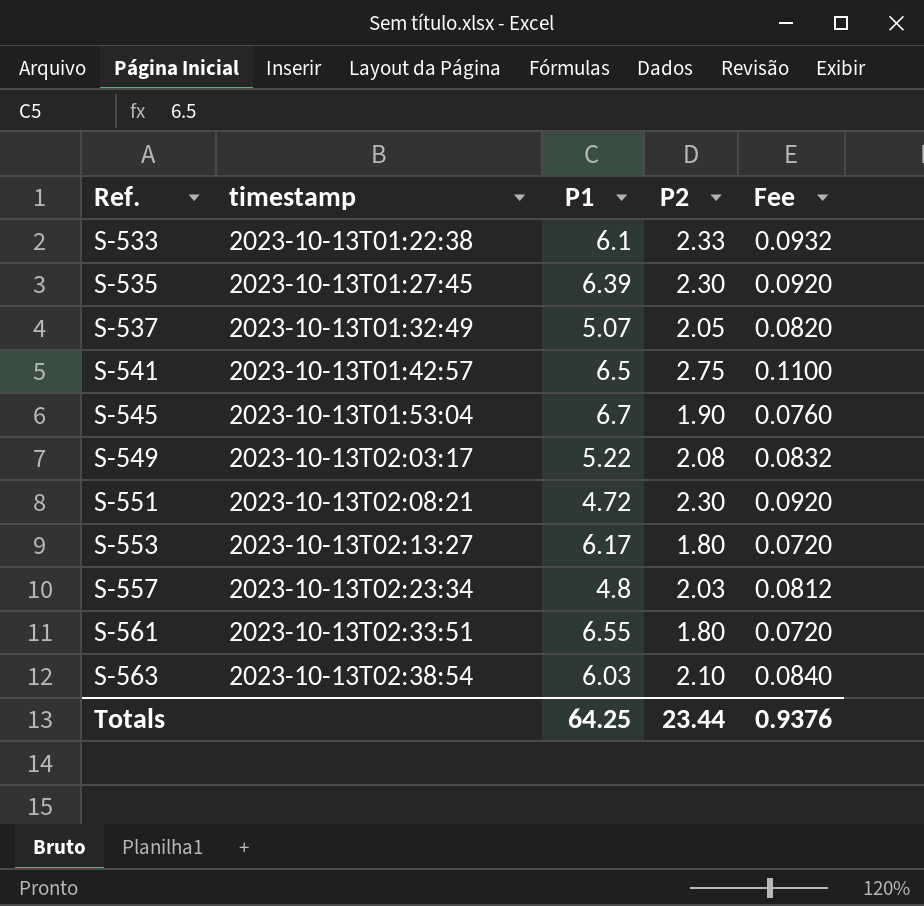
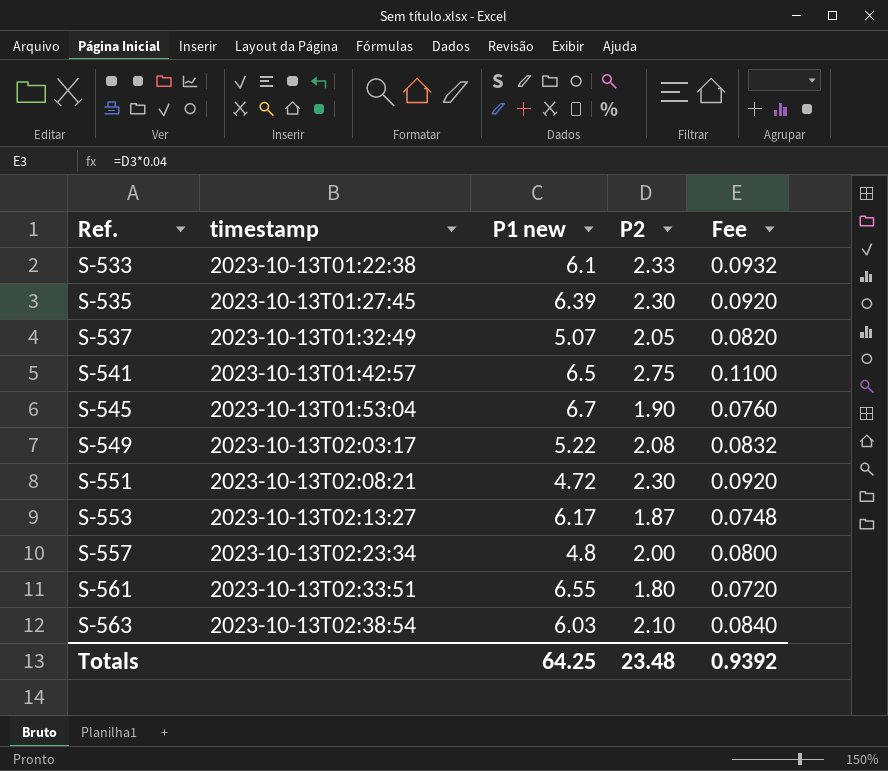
column name: P1 -> P1 new
S-553 | P2: 1.80 -> 1.87
S-553 | Fee: 0.0720 -> 0.0748
S-557 | P2: 2.03 -> 2.00
S-557 | Fee: 0.0812 -> 0.0800
Totals | P2: 23.44 -> 23.48
Totals | Fee: 0.9376 -> 0.9392

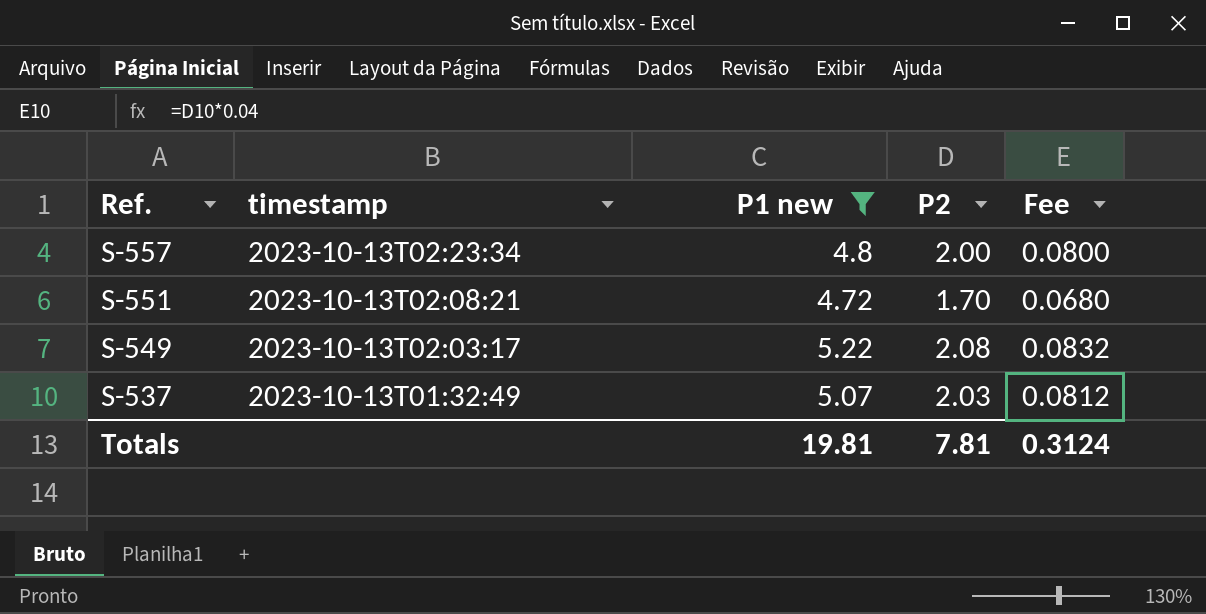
filter: none -> P1 new <= 5.22
row order: Ref. ascending -> Ref. descending
S-551 | P2: 2.30 -> 1.70
S-551 | Fee: 0.0920 -> 0.0680
S-537 | P2: 2.05 -> 2.03
S-537 | Fee: 0.0820 -> 0.0812
Totals | P1 new: 64.25 -> 19.81
Totals | P2: 23.48 -> 7.81
Totals | Fee: 0.9392 -> 0.3124

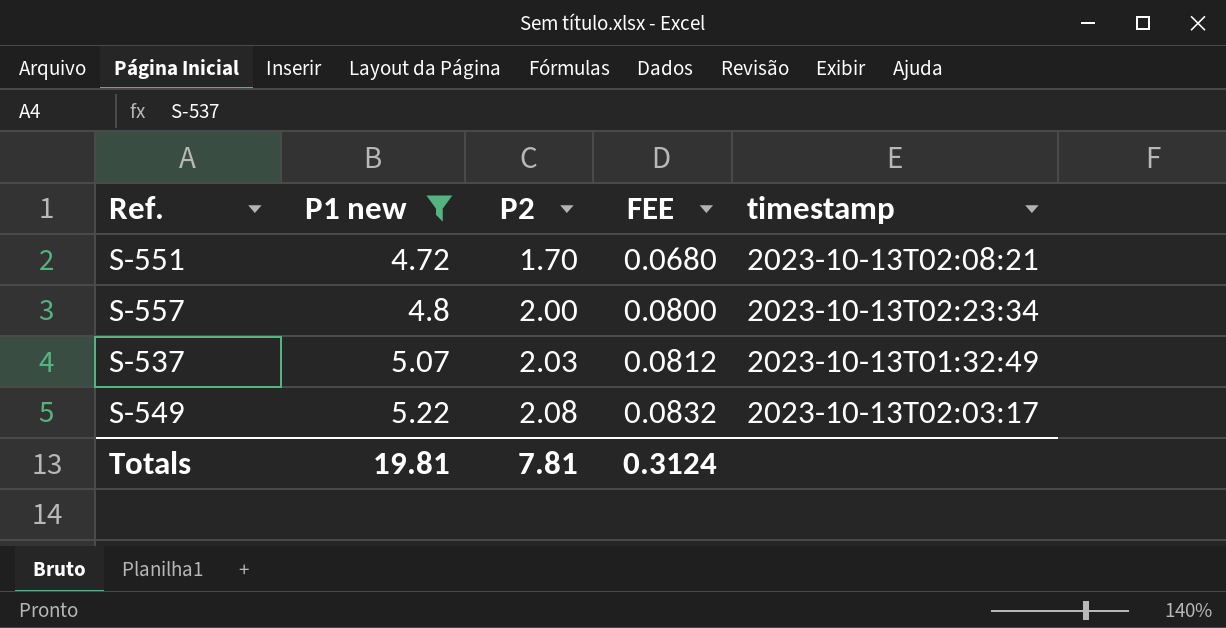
row order: Ref. descending -> P1 new ascending
column name: Fee -> FEE
column timestamp | position: 2 -> 5

